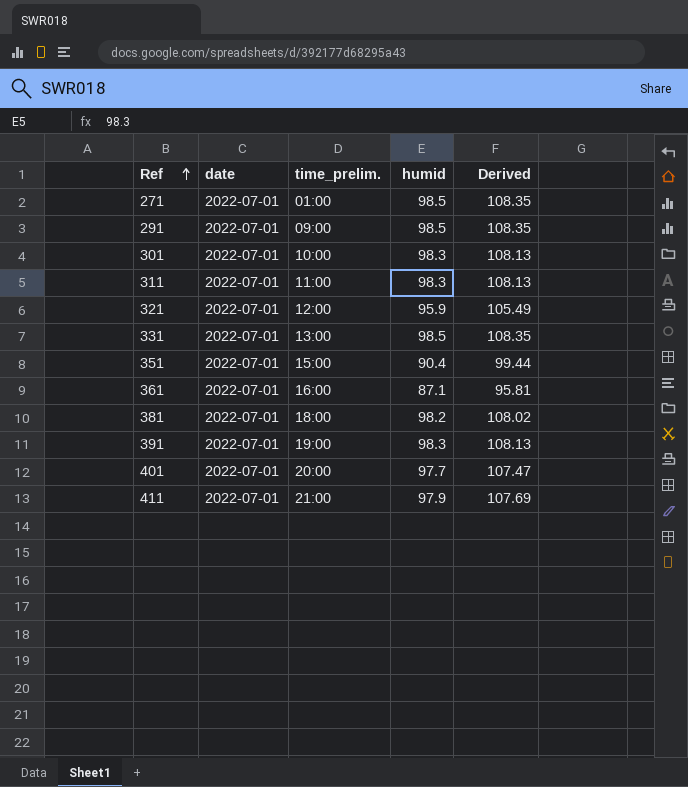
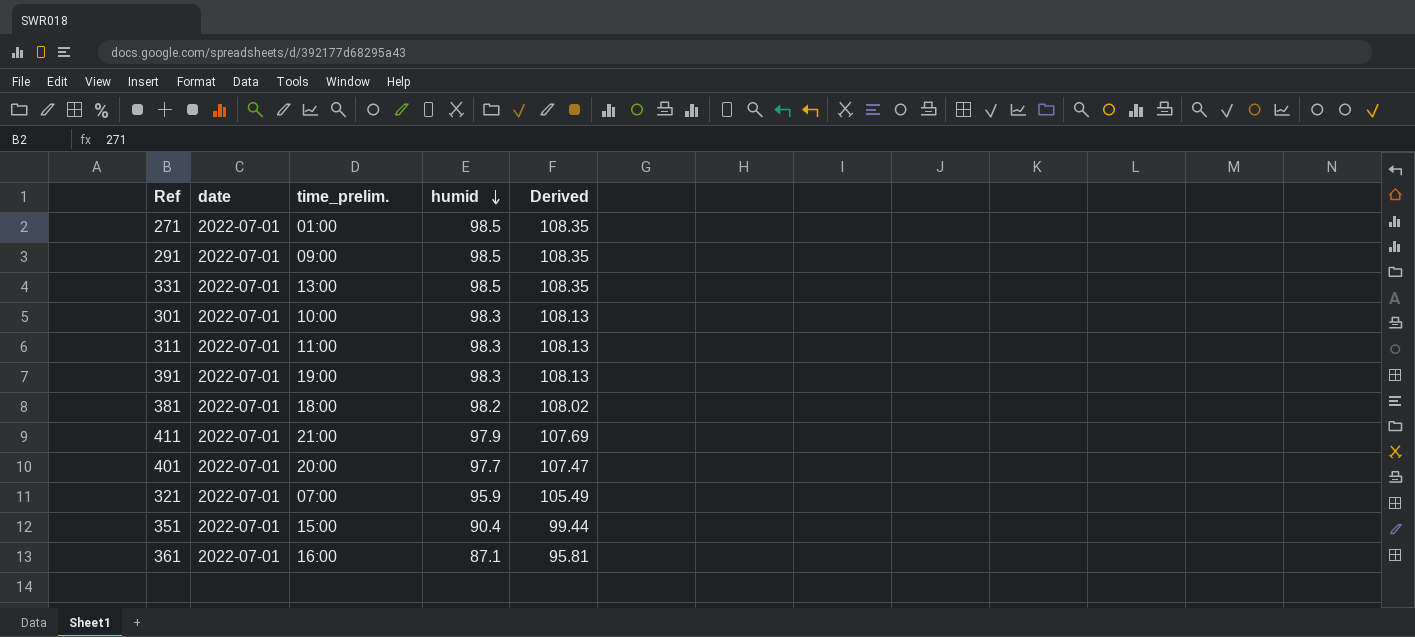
row order: Ref ascending -> humid descending
321 | time_prelim.: 12:00 -> 07:00

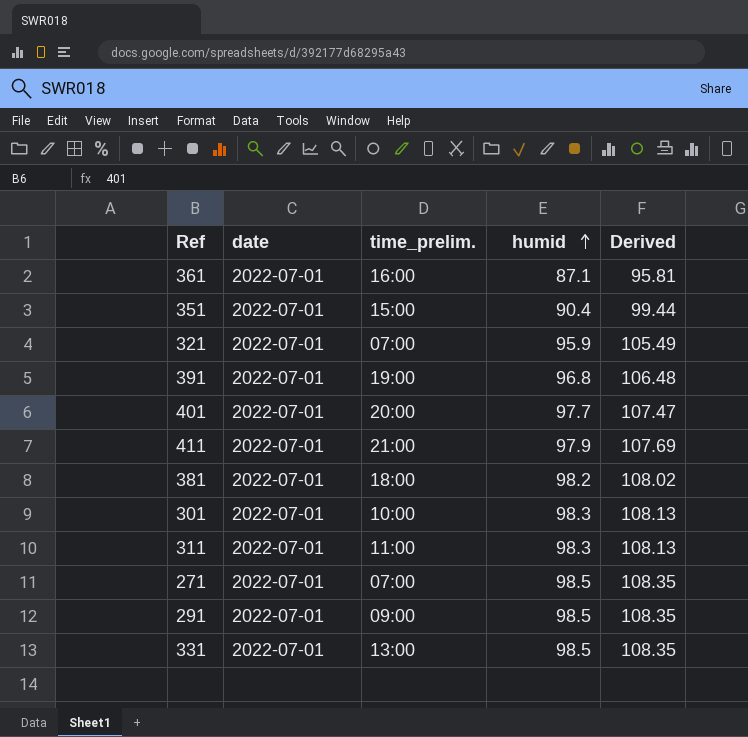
row order: humid descending -> humid ascending
391 | humid: 98.3 -> 96.8
391 | Derived: 108.13 -> 106.48
271 | time_prelim.: 01:00 -> 07:00

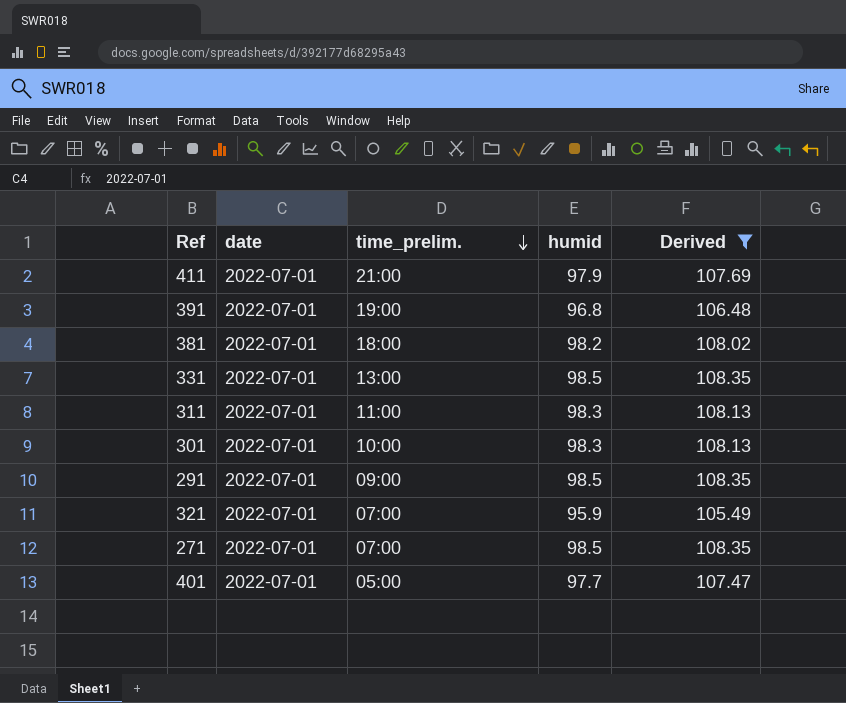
filter: none -> Derived >= 105.49
row order: humid ascending -> time_prelim. descending
401 | time_prelim.: 20:00 -> 05:00

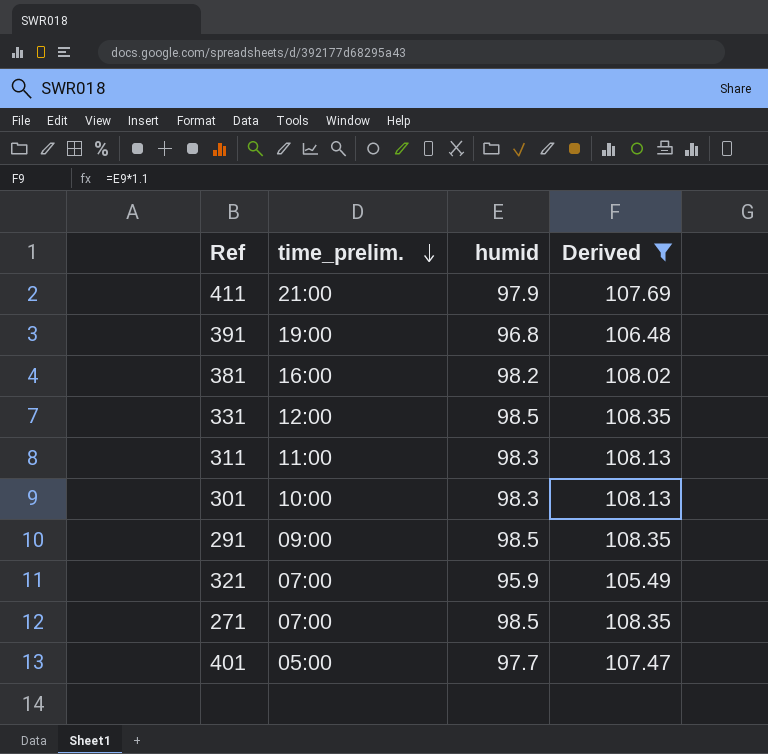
column date | position: 2 -> none
381 | time_prelim.: 18:00 -> 16:00
331 | time_prelim.: 13:00 -> 12:00

